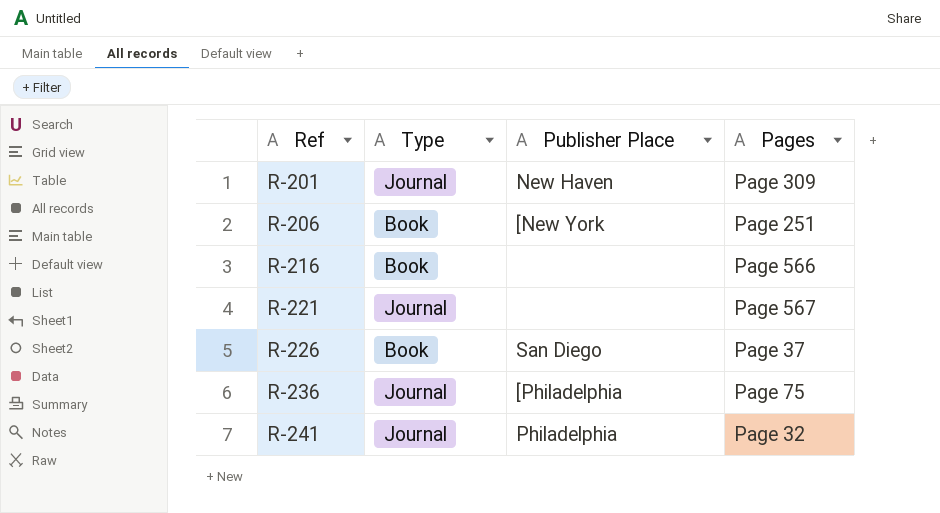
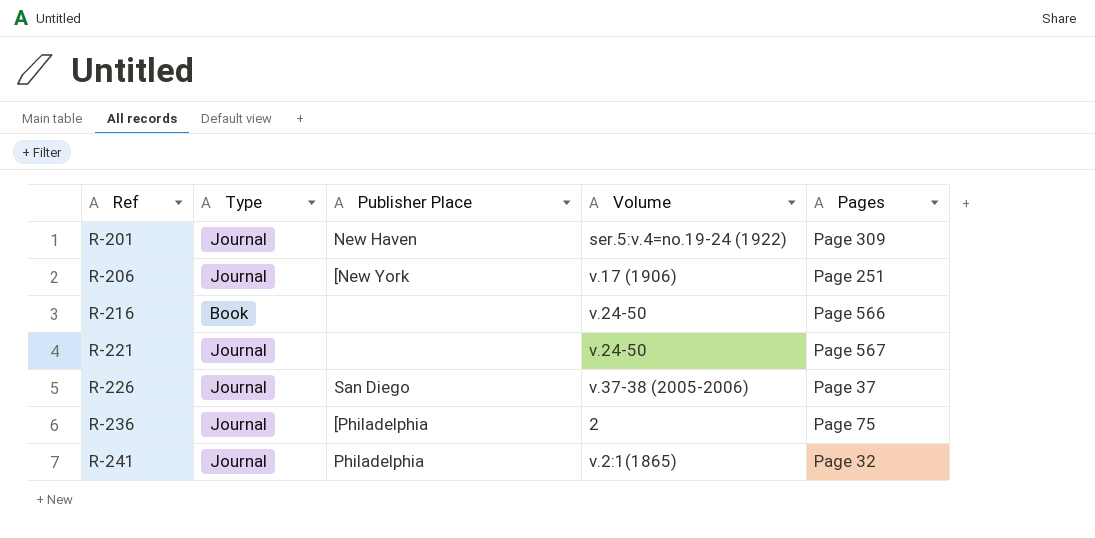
column Volume | position: none -> 4
R-206 | Type: Book -> Journal
R-226 | Type: Book -> Journal

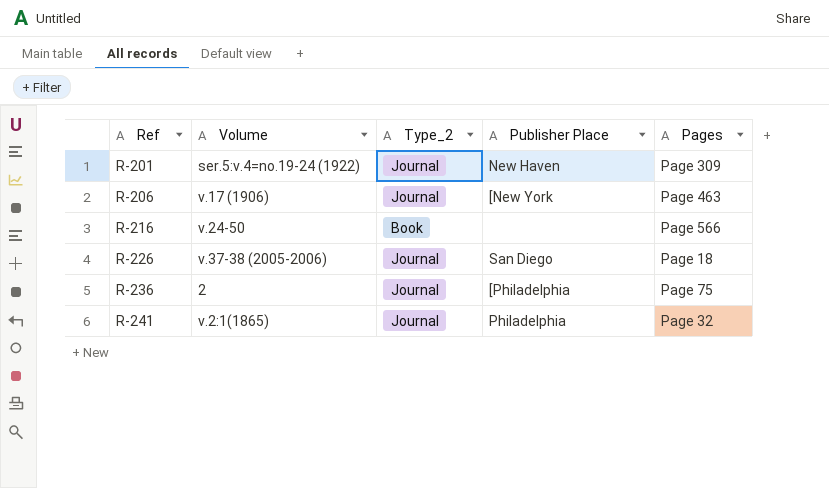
column Volume | position: 4 -> 2
column name: Type -> Type_2
row R-221: Journal | none | v.24-50 | Page 567 -> none
R-206 | Pages: Page 251 -> Page 463
R-226 | Pages: Page 37 -> Page 18

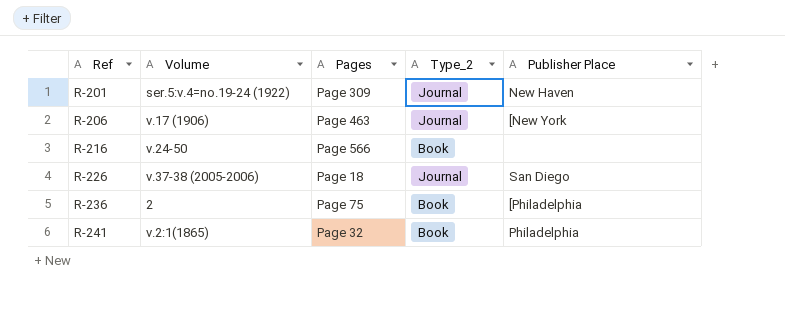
column Pages | position: 5 -> 3
R-236 | Type_2: Journal -> Book
R-241 | Type_2: Journal -> Book

